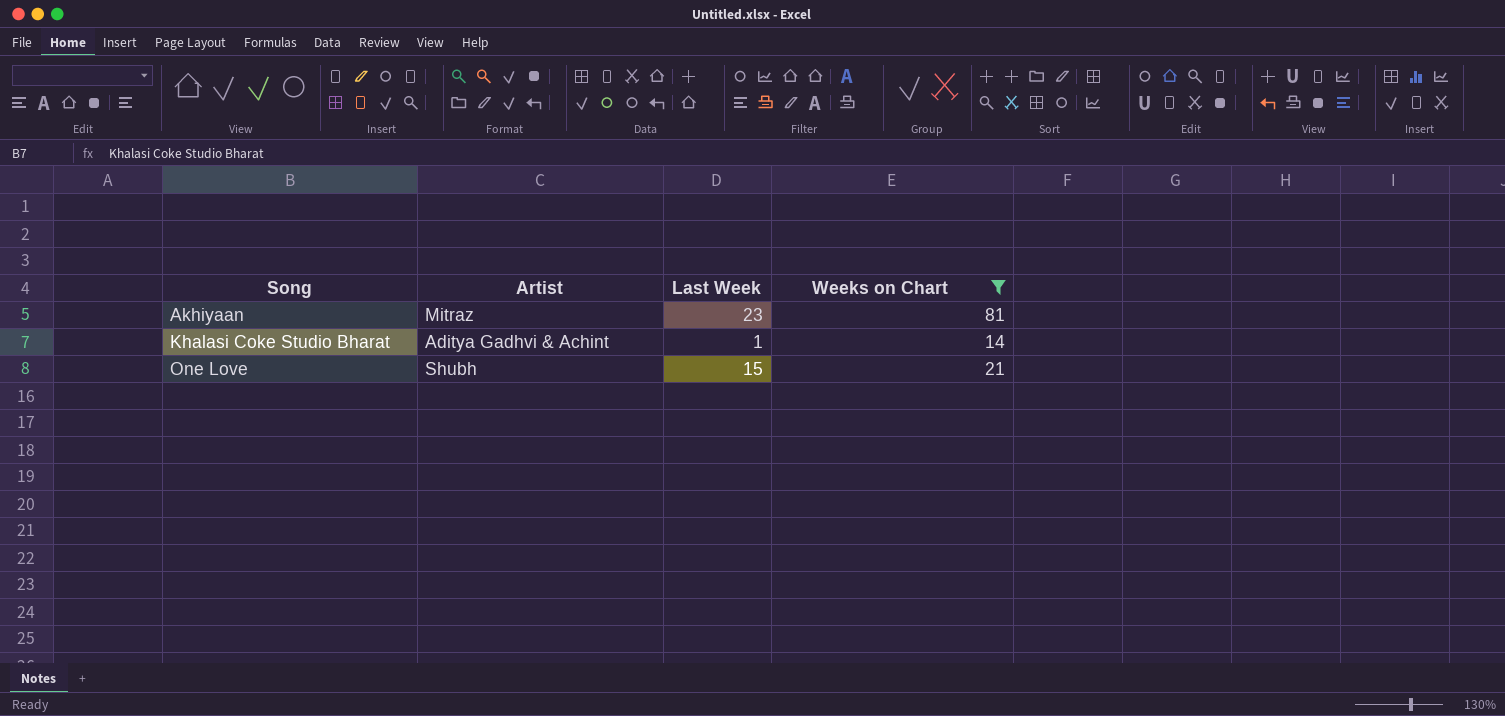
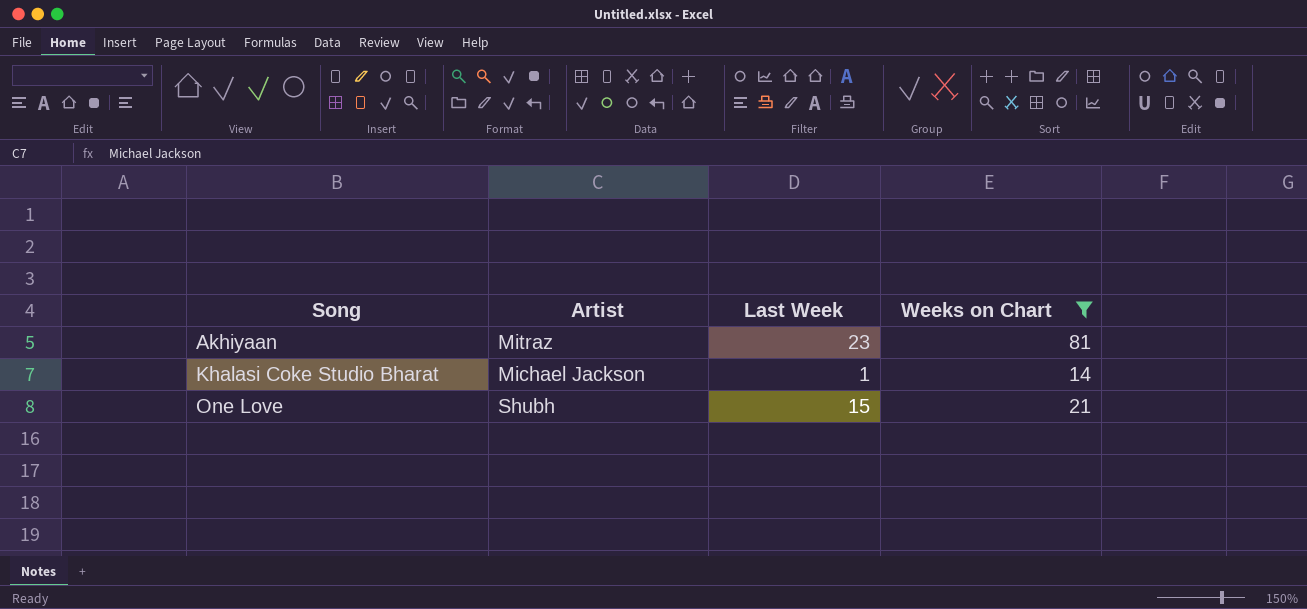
Khalasi Coke Studio Bharat | Artist: Aditya Gadhvi & Achint -> Michael Jackson

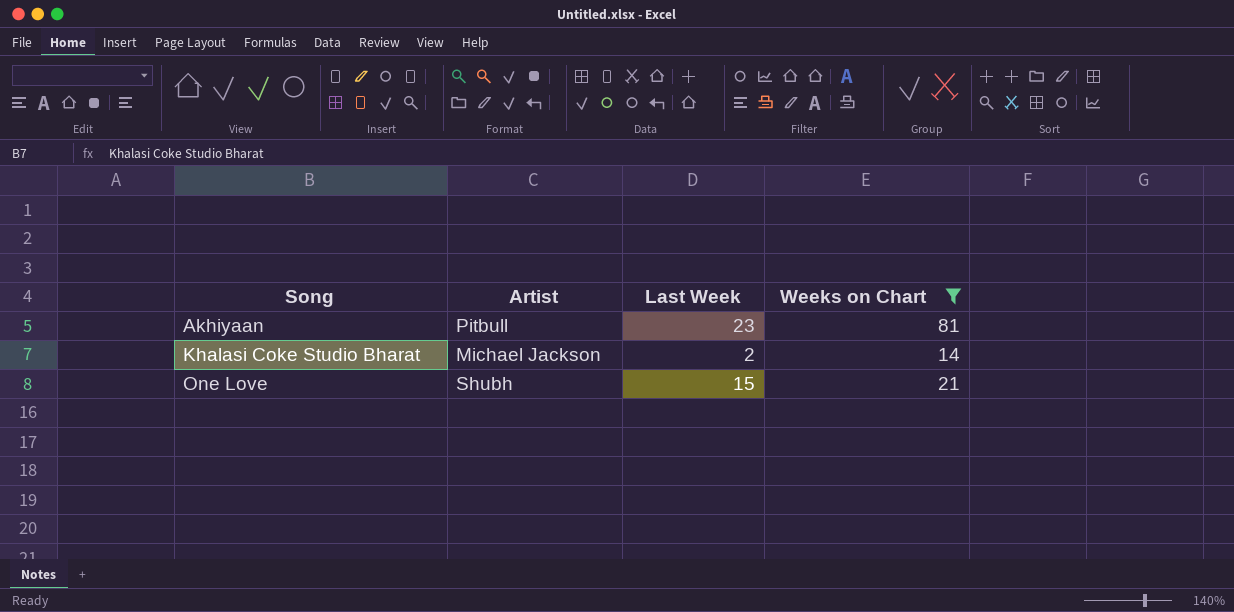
Akhiyaan | Artist: Mitraz -> Pitbull
Khalasi Coke Studio Bharat | Last Week: 1 -> 2

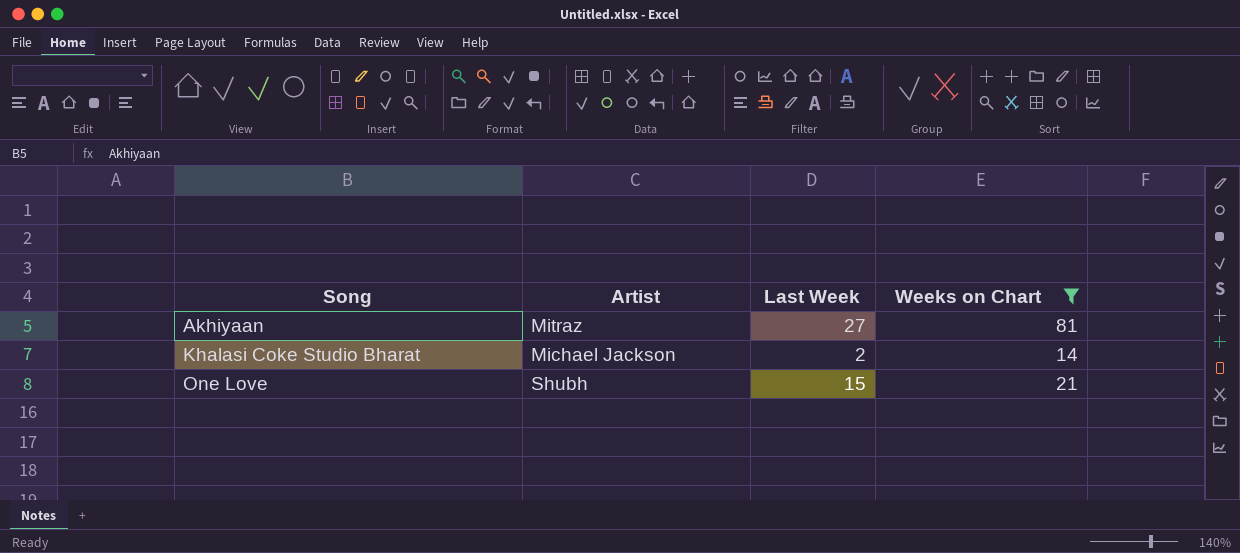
Akhiyaan | Artist: Pitbull -> Mitraz
Akhiyaan | Last Week: 23 -> 27

